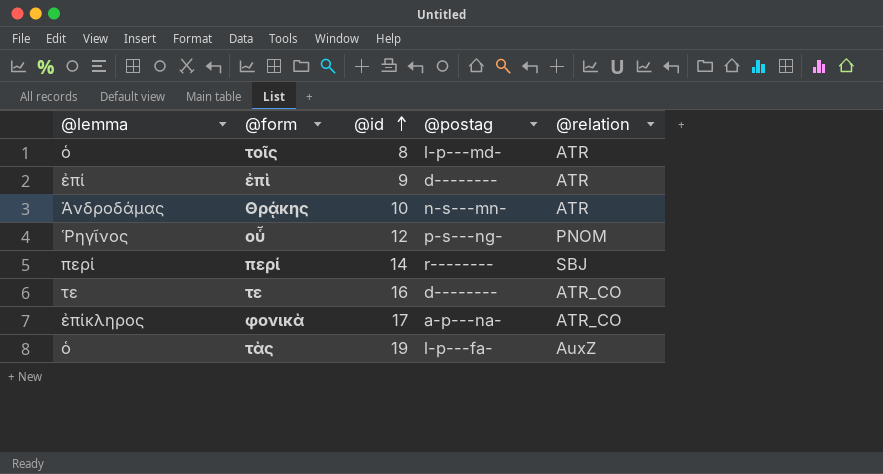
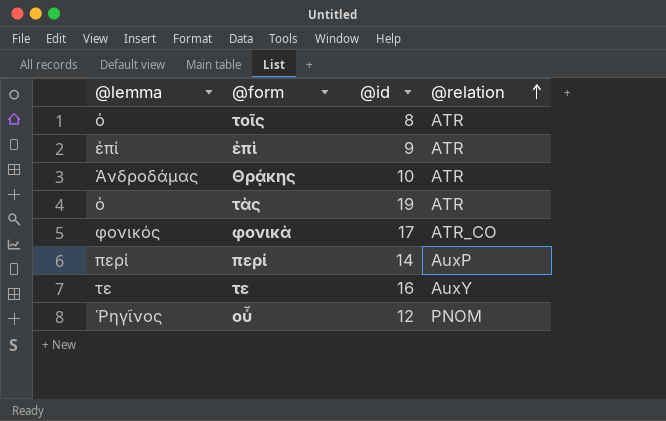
row order: @id ascending -> @relation ascending
column @postag | position: 4 -> none
τὰς | @relation: AuxZ -> ATR
φονικὰ | @lemma: ἐπίκληρος -> φονικός
περί | @relation: SBJ -> AuxP
τε | @relation: ATR_CO -> AuxY

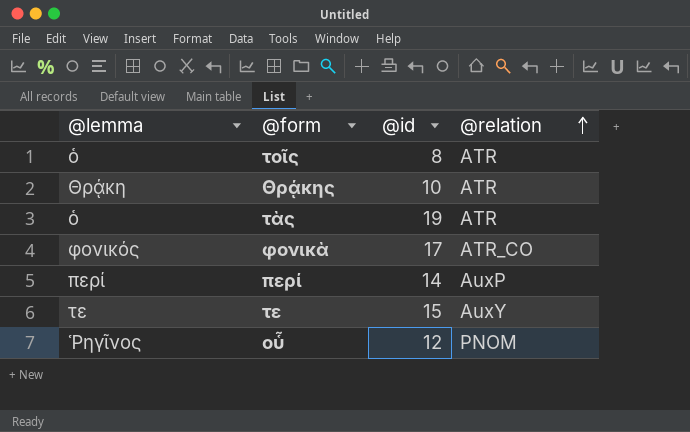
row ἐπὶ: ἐπί | 9 | ATR -> none
Θρᾴκης | @lemma: Ἀνδροδάμας -> Θρᾴκη
τε | @id: 16 -> 15

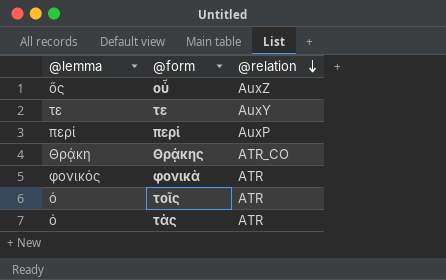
row order: @relation ascending -> @relation descending
column @id | position: 3 -> none
οὗ | @lemma: Ῥηγῖνος -> ὅς
οὗ | @relation: PNOM -> AuxZ
Θρᾴκης | @relation: ATR -> ATR_CO
φονικὰ | @relation: ATR_CO -> ATR

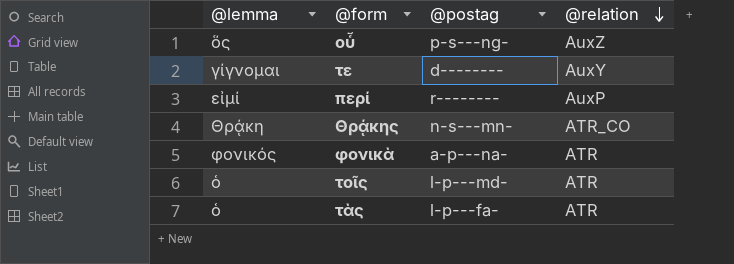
column @postag | position: none -> 3
τε | @lemma: τε -> γίγνομαι
περί | @lemma: περί -> εἰμί

